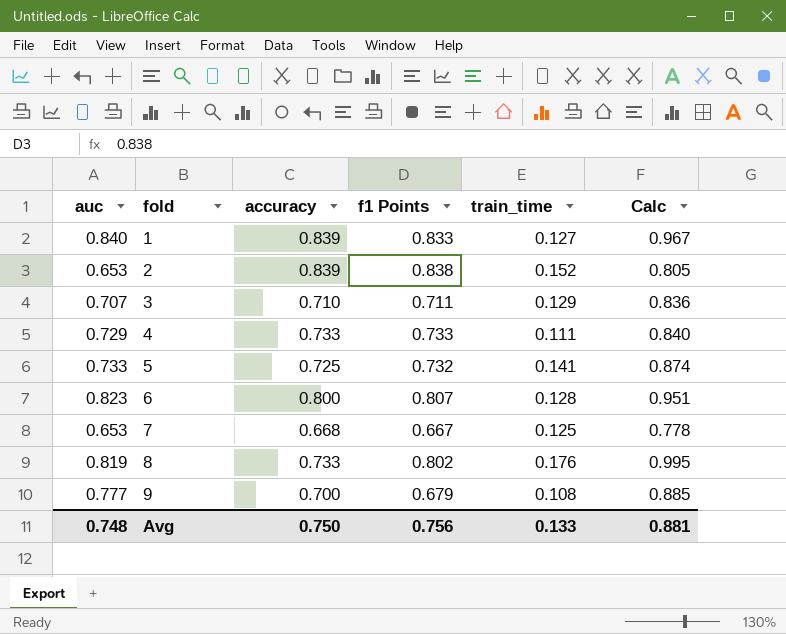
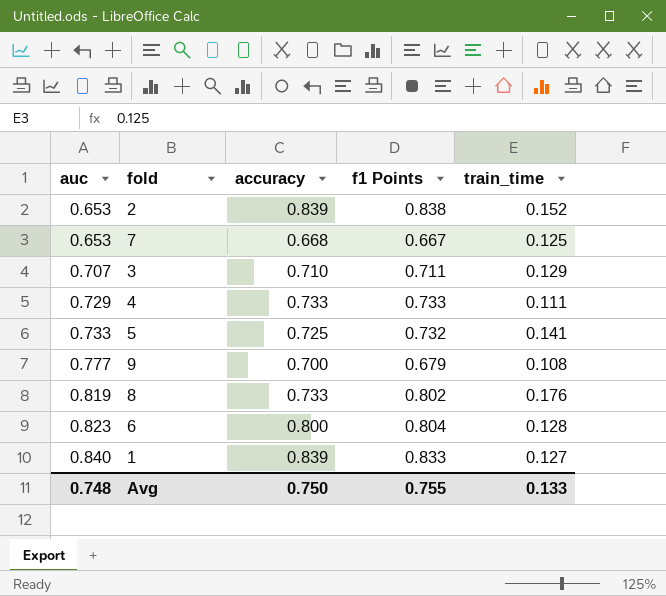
row order: fold ascending -> auc ascending
column Calc | formula: [auc] + [train_time] -> none
6 | f1 Points: 0.807 -> 0.804
Avg | f1 Points: 0.756 -> 0.755

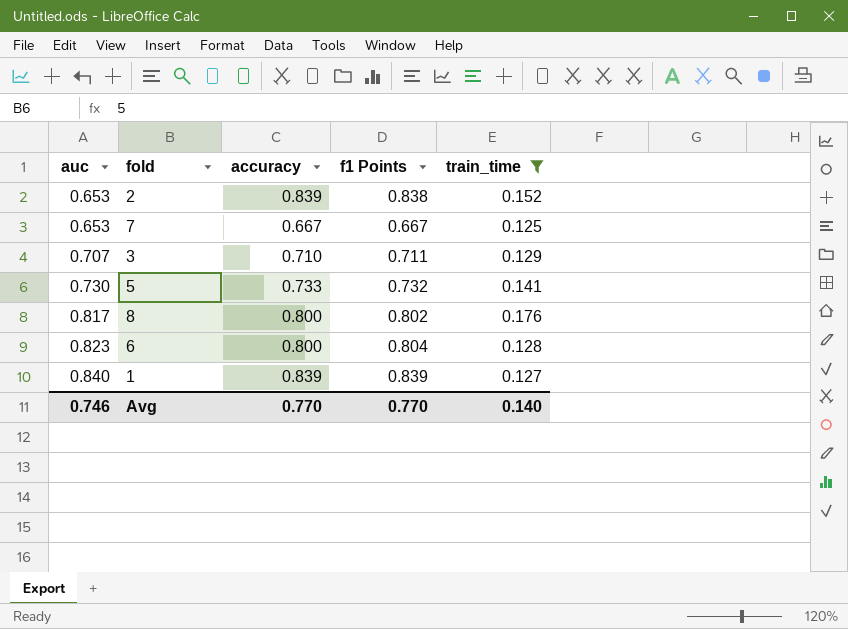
filter: none -> train_time >= 0.125
7 | accuracy: 0.668 -> 0.667
5 | auc: 0.733 -> 0.730
5 | accuracy: 0.725 -> 0.733
8 | auc: 0.819 -> 0.817
8 | accuracy: 0.733 -> 0.800
1 | f1 Points: 0.833 -> 0.839
Avg | auc: 0.748 -> 0.746
Avg | accuracy: 0.750 -> 0.770
Avg | f1 Points: 0.755 -> 0.770
Avg | train_time: 0.133 -> 0.140

